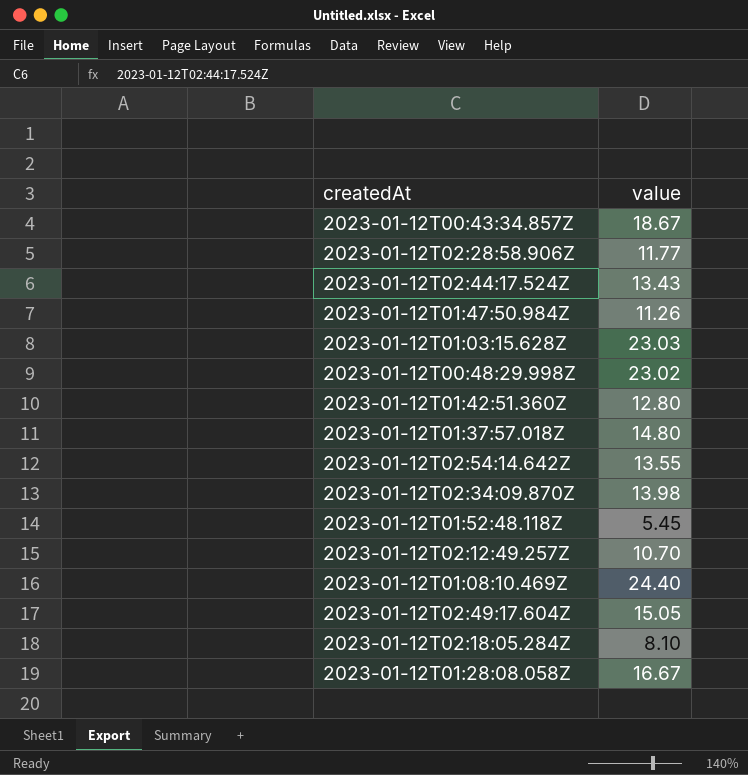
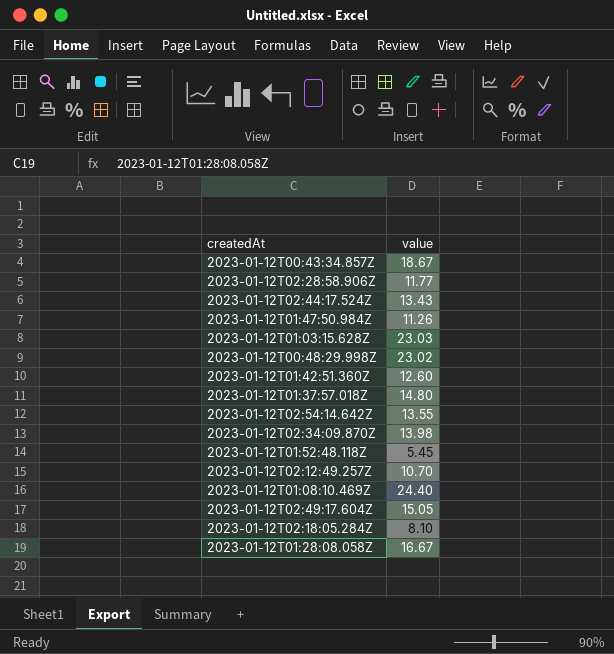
2023-01-12T01:42:51.360Z | value: 12.80 -> 12.60

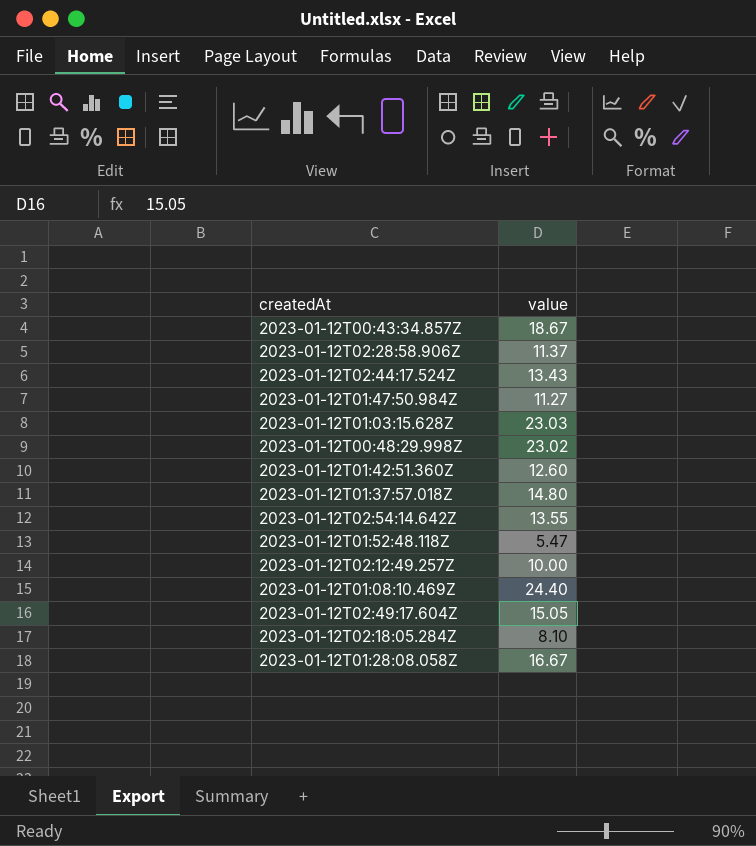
row 2023-01-12T02:34:09.870Z: 13.98 -> none
2023-01-12T02:28:58.906Z | value: 11.77 -> 11.37
2023-01-12T01:47:50.984Z | value: 11.26 -> 11.27
2023-01-12T01:52:48.118Z | value: 5.45 -> 5.47
2023-01-12T02:12:49.257Z | value: 10.70 -> 10.00

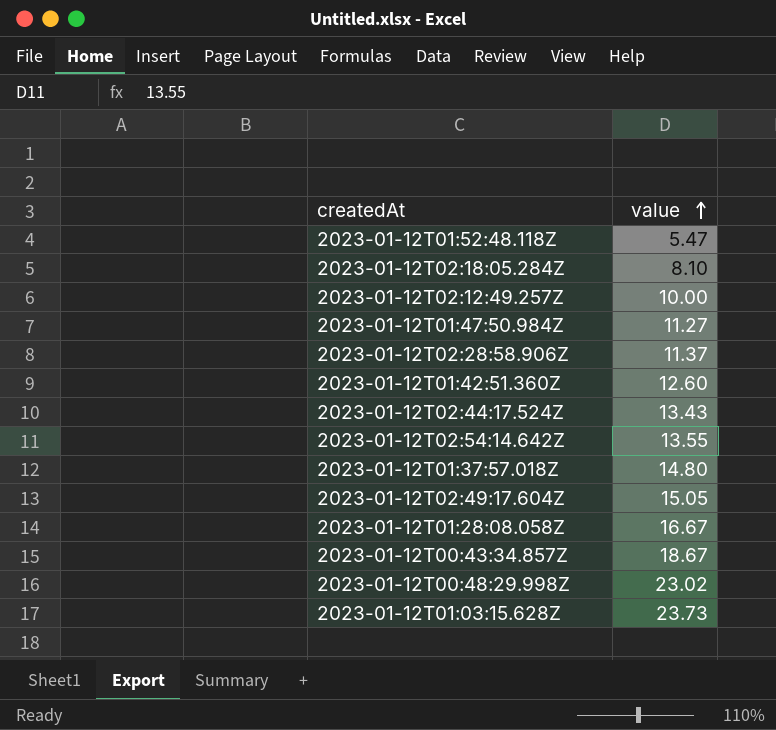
row order: none -> value ascending
row 2023-01-12T01:08:10.469Z: 24.40 -> none
2023-01-12T01:03:15.628Z | value: 23.03 -> 23.73

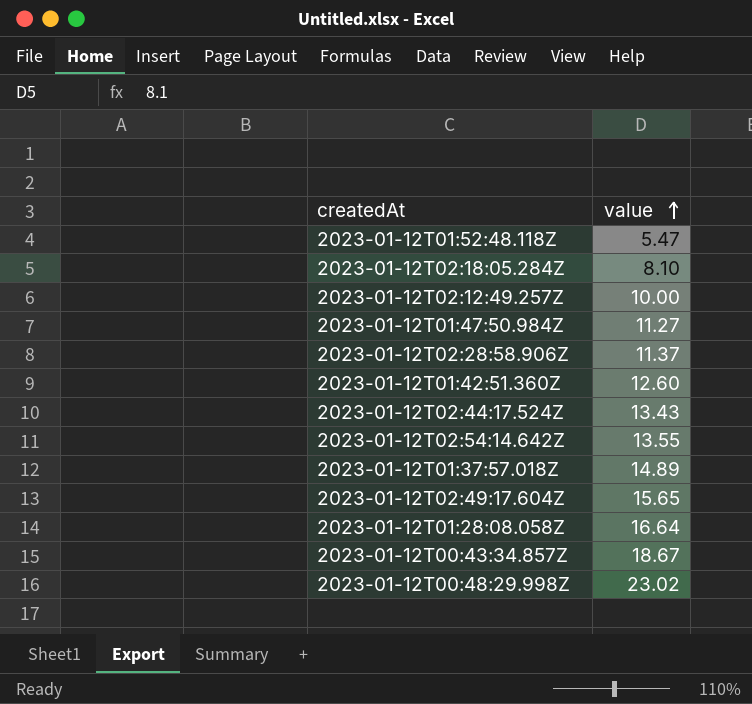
row 2023-01-12T01:03:15.628Z: 23.73 -> none
2023-01-12T01:37:57.018Z | value: 14.80 -> 14.89
2023-01-12T02:49:17.604Z | value: 15.05 -> 15.65
2023-01-12T01:28:08.058Z | value: 16.67 -> 16.64

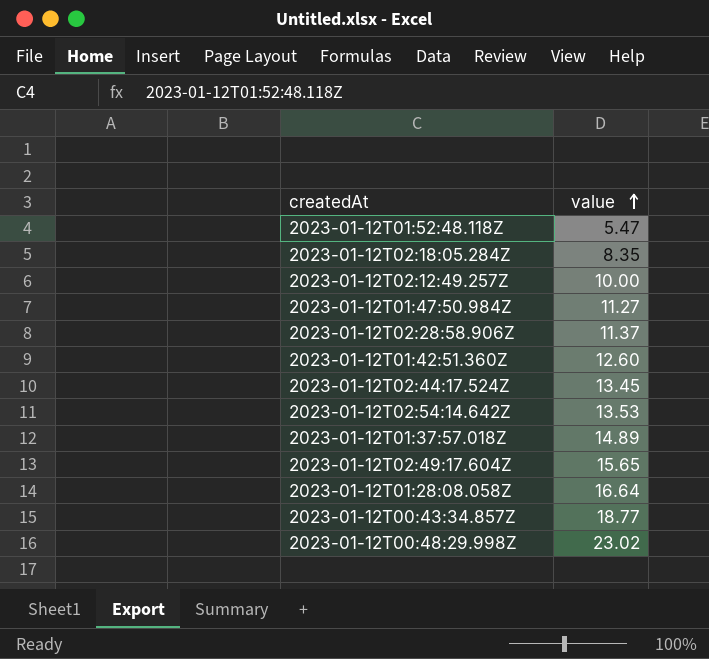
2023-01-12T02:18:05.284Z | value: 8.10 -> 8.35
2023-01-12T02:44:17.524Z | value: 13.43 -> 13.45
2023-01-12T02:54:14.642Z | value: 13.55 -> 13.53
2023-01-12T00:43:34.857Z | value: 18.67 -> 18.77

